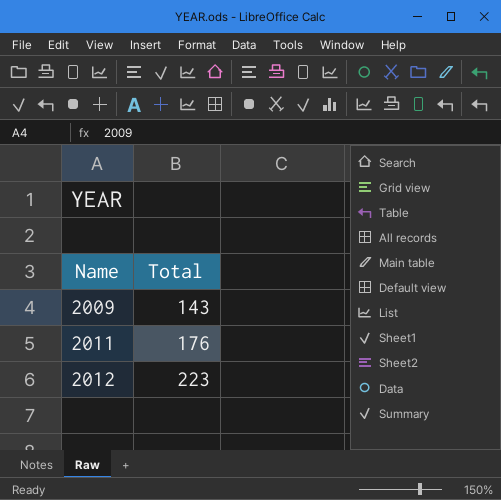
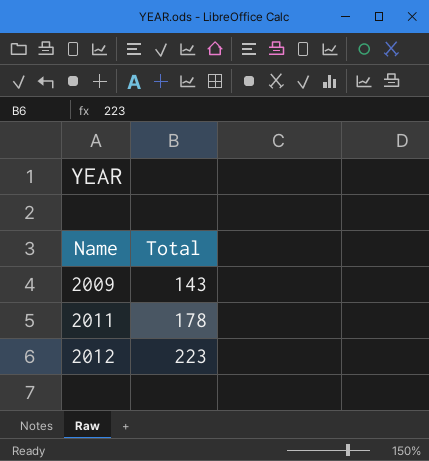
2011 | Total: 176 -> 178

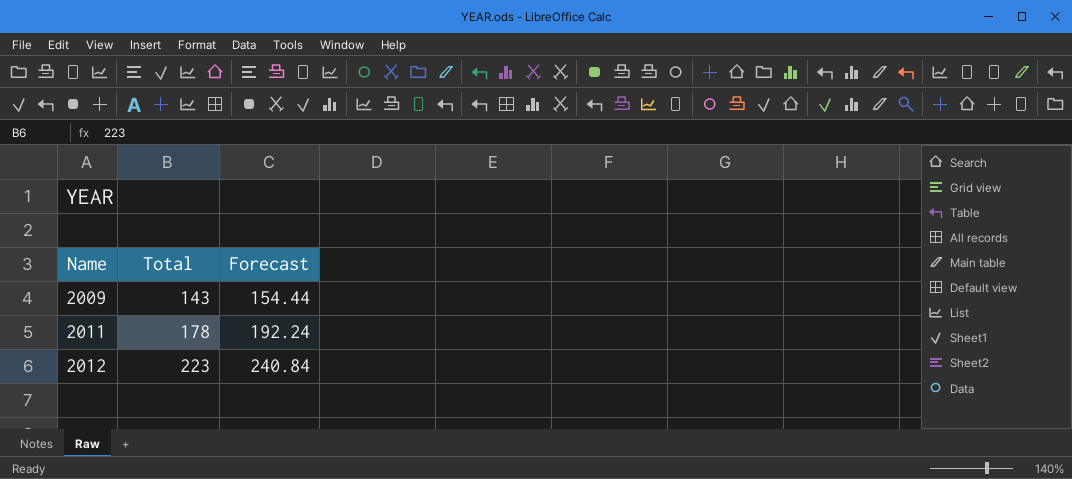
column Forecast | formula: none -> [Total] * 1.08

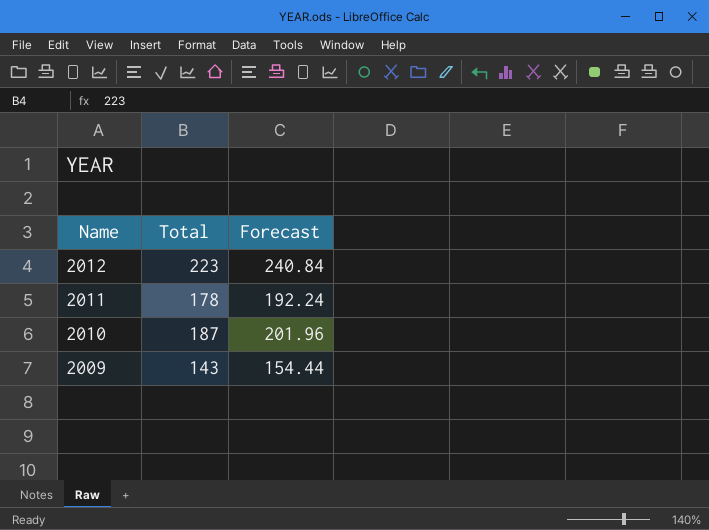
row order: Name ascending -> Name descending
row 2010: none -> 187 | 201.96

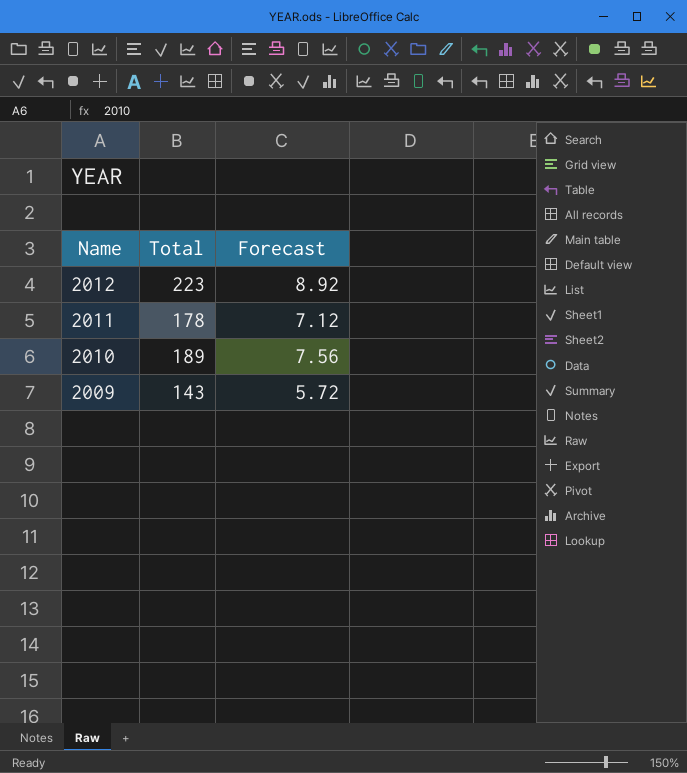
column Forecast | formula: [Total] * 1.08 -> [Total] * 0.04
2010 | Total: 187 -> 189

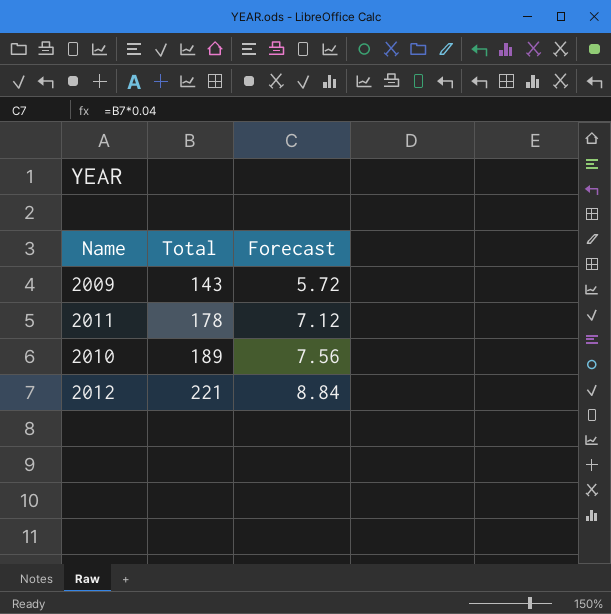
row order: Name descending -> Total ascending
2012 | Total: 223 -> 221
2012 | Forecast: 8.92 -> 8.84

